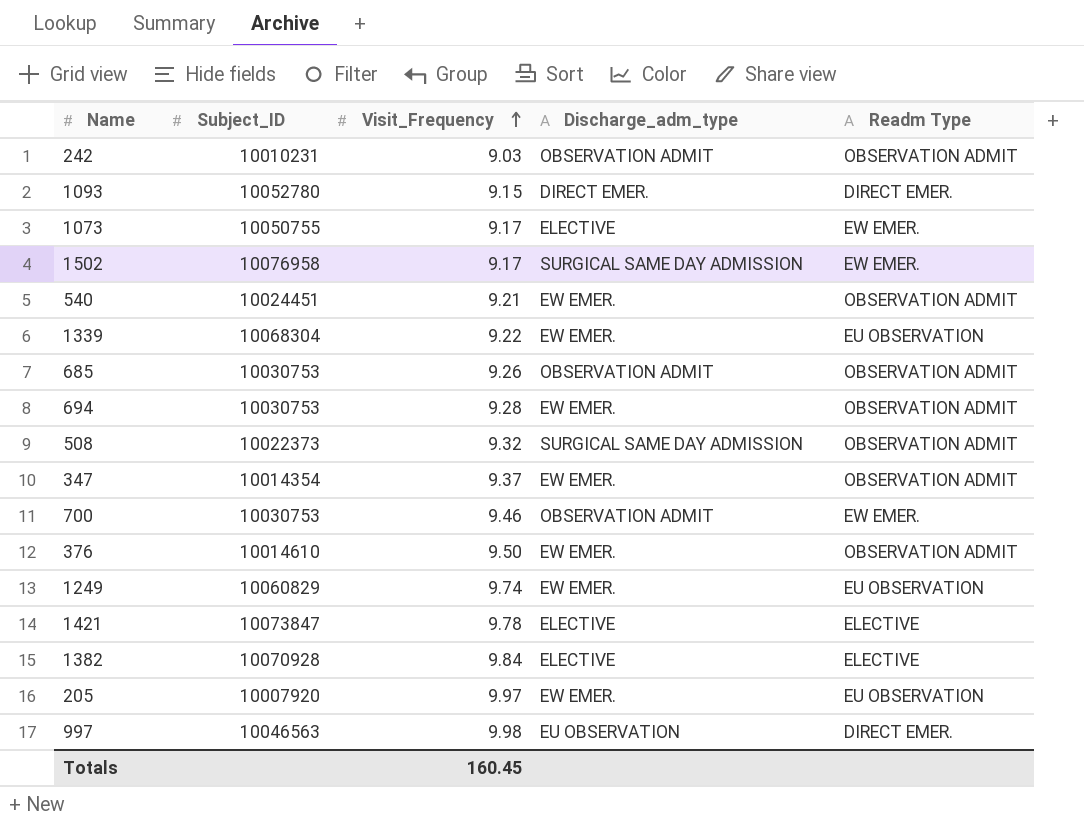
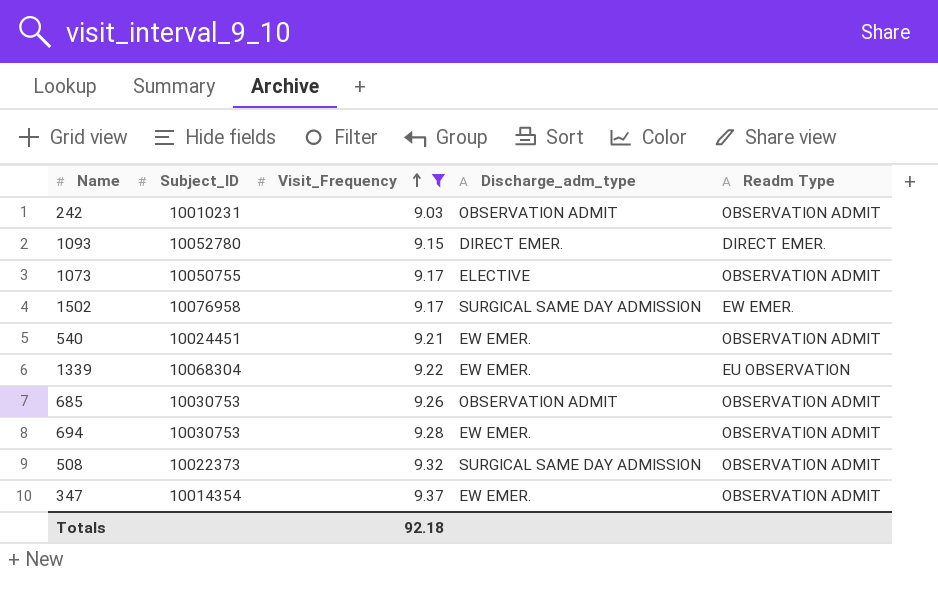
filter: none -> Visit_Frequency <= 9.37
1073 | Readm Type: EW EMER. -> OBSERVATION ADMIT
Totals | Visit_Frequency: 160.45 -> 92.18

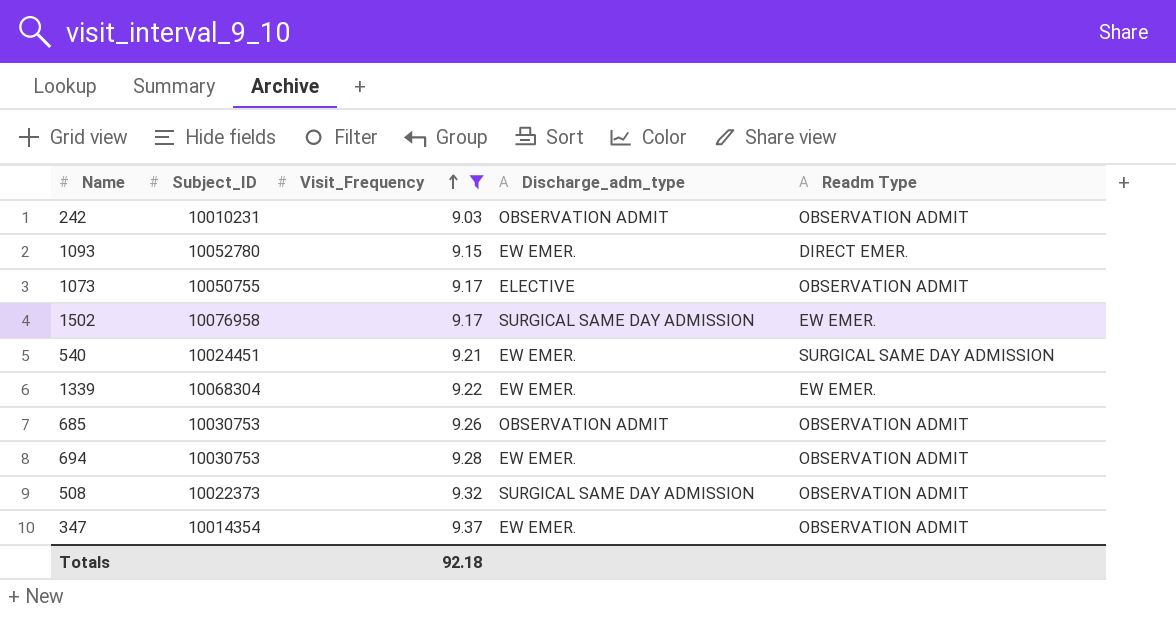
1093 | Discharge_adm_type: DIRECT EMER. -> EW EMER.
540 | Readm Type: OBSERVATION ADMIT -> SURGICAL SAME DAY ADMISSION
1339 | Readm Type: EU OBSERVATION -> EW EMER.

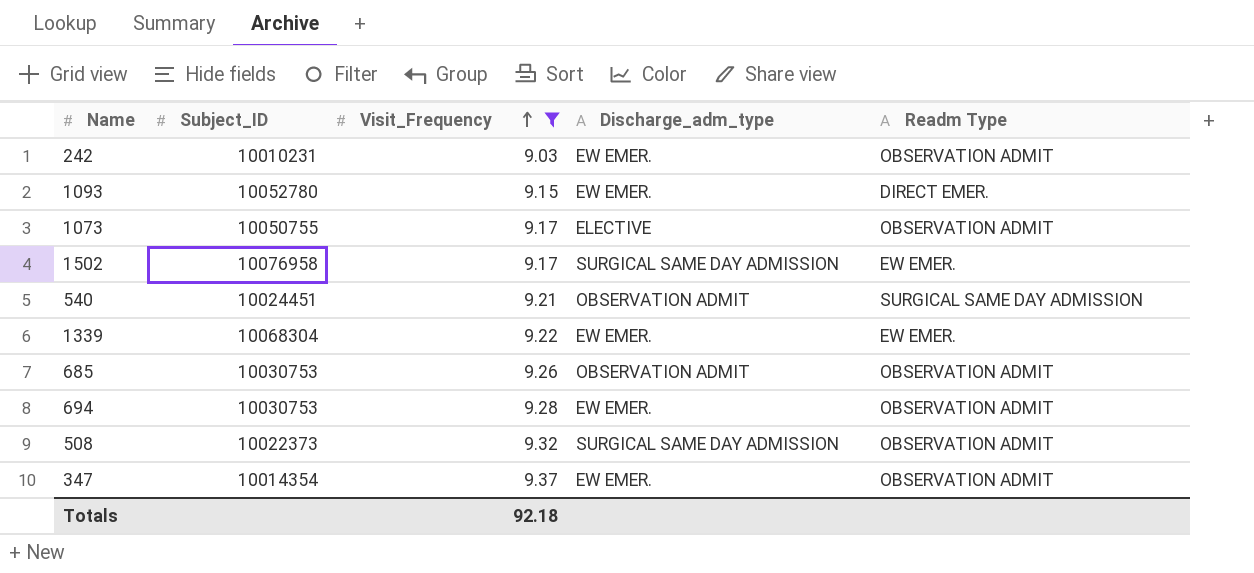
242 | Discharge_adm_type: OBSERVATION ADMIT -> EW EMER.
540 | Discharge_adm_type: EW EMER. -> OBSERVATION ADMIT

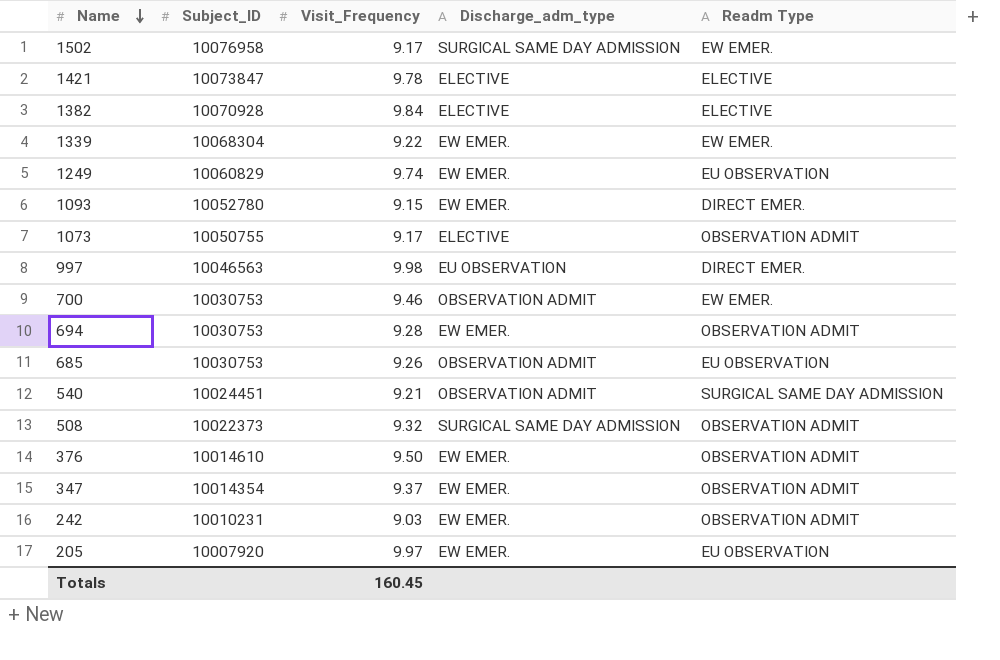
filter: Visit_Frequency <= 9.37 -> none
row order: Visit_Frequency ascending -> Name descending
685 | Readm Type: OBSERVATION ADMIT -> EU OBSERVATION
Totals | Visit_Frequency: 92.18 -> 160.45

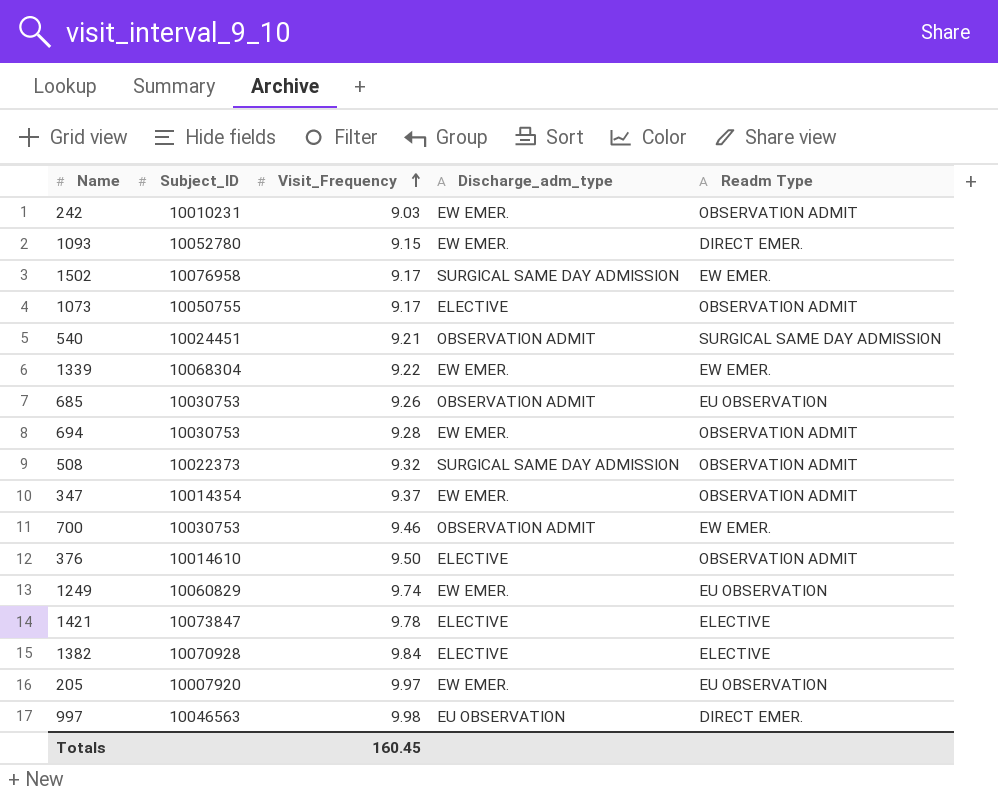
row order: Name descending -> Visit_Frequency ascending
376 | Discharge_adm_type: EW EMER. -> ELECTIVE

